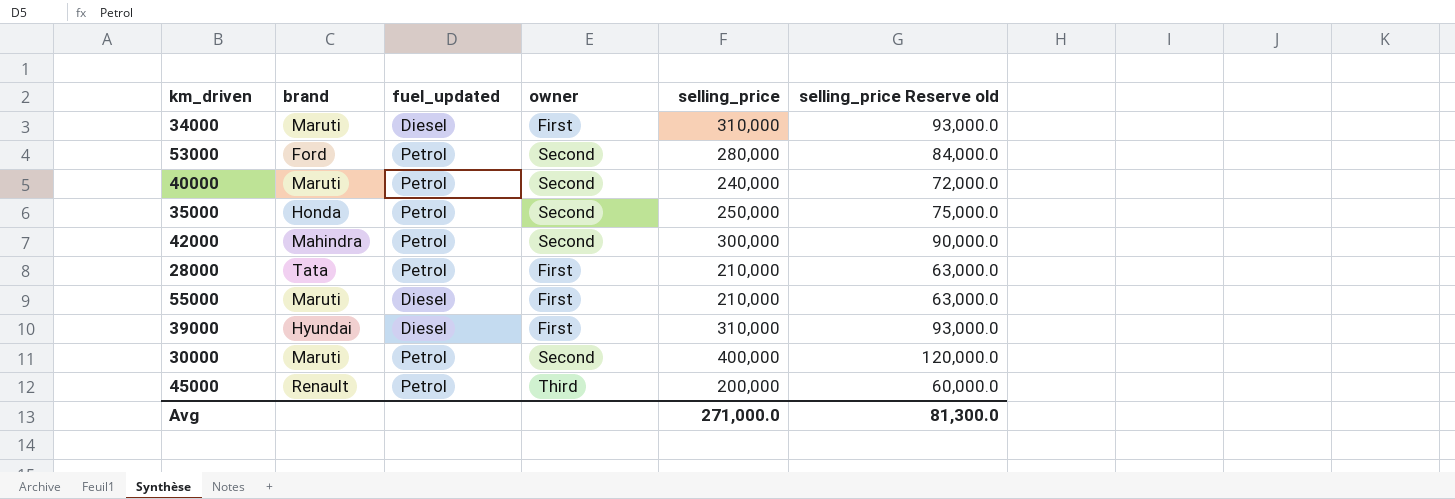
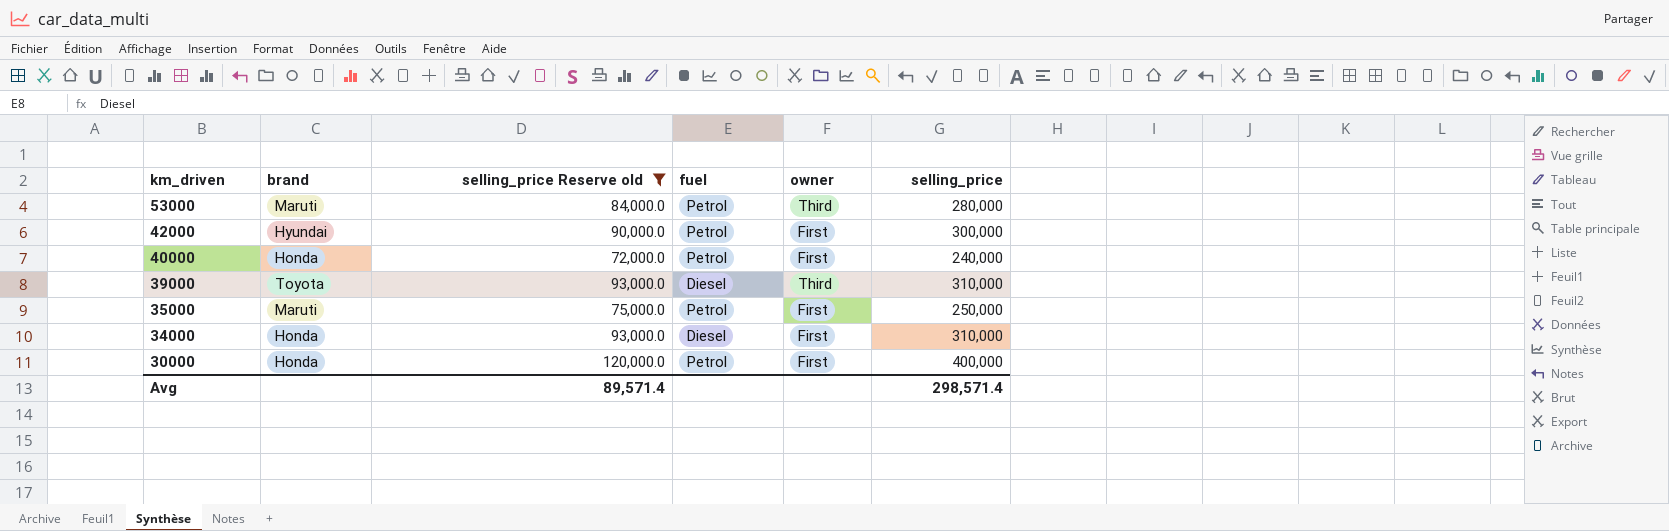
filter: none -> selling_price Reserve old >= 72,000.0
row order: none -> km_driven descending
column selling_price Reserve old | position: 6 -> 3
column name: fuel_updated -> fuel
53000 | brand: Ford -> Maruti
53000 | owner: Second -> Third
42000 | brand: Mahindra -> Hyundai
42000 | owner: Second -> First
40000 | brand: Maruti -> Honda
40000 | owner: Second -> First
39000 | brand: Hyundai -> Toyota
39000 | owner: First -> Third
35000 | brand: Honda -> Maruti
35000 | owner: Second -> First
34000 | brand: Maruti -> Honda
30000 | brand: Maruti -> Honda
30000 | owner: Second -> First
Avg | selling_price Reserve old: 81,300.0 -> 89,571.4
Avg | selling_price: 271,000.0 -> 298,571.4

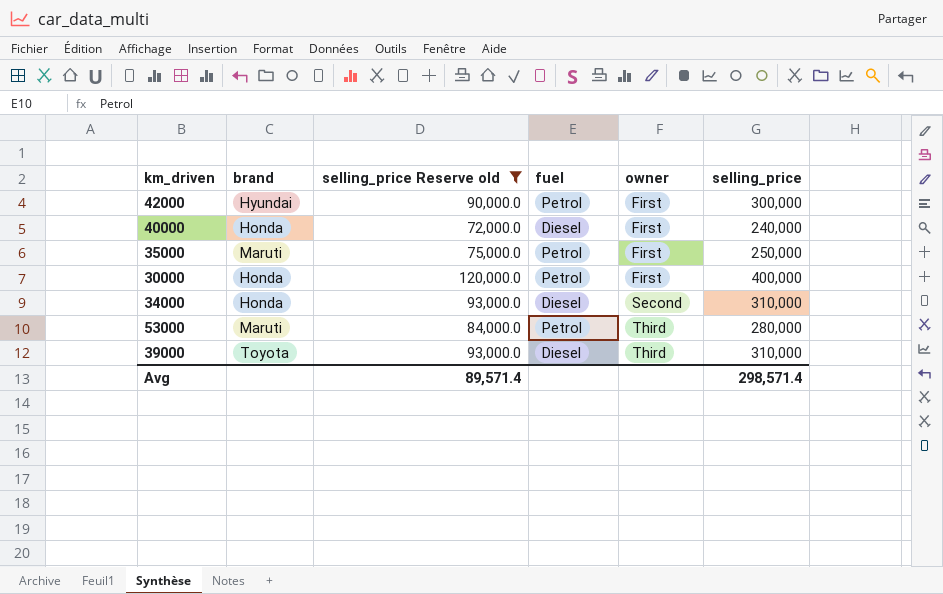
row order: km_driven descending -> owner ascending
40000 | fuel: Petrol -> Diesel
34000 | owner: First -> Second

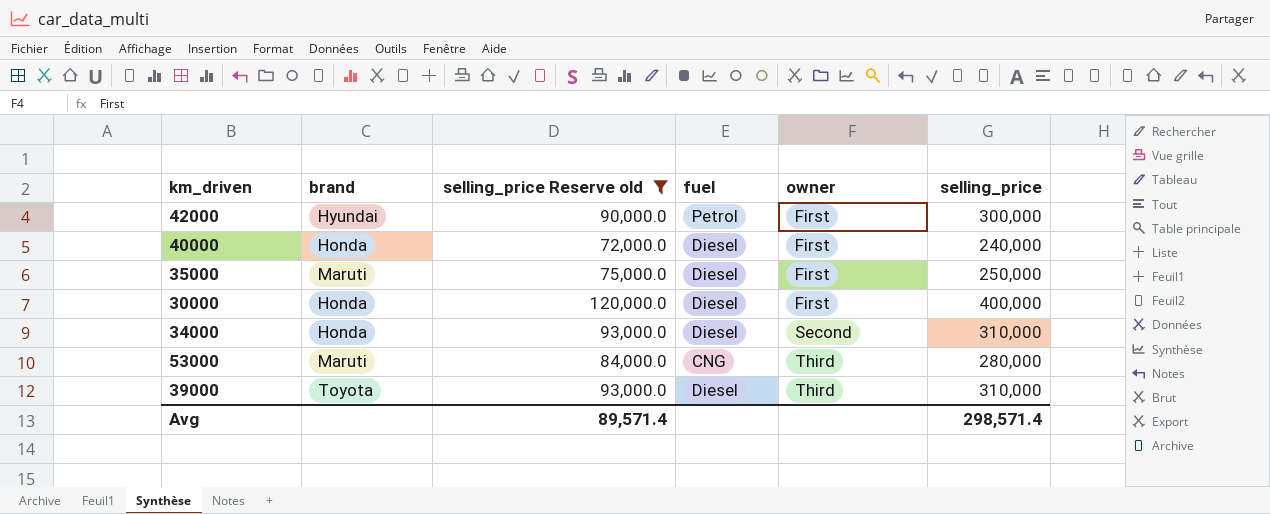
35000 | fuel: Petrol -> Diesel
30000 | fuel: Petrol -> Diesel
53000 | fuel: Petrol -> CNG

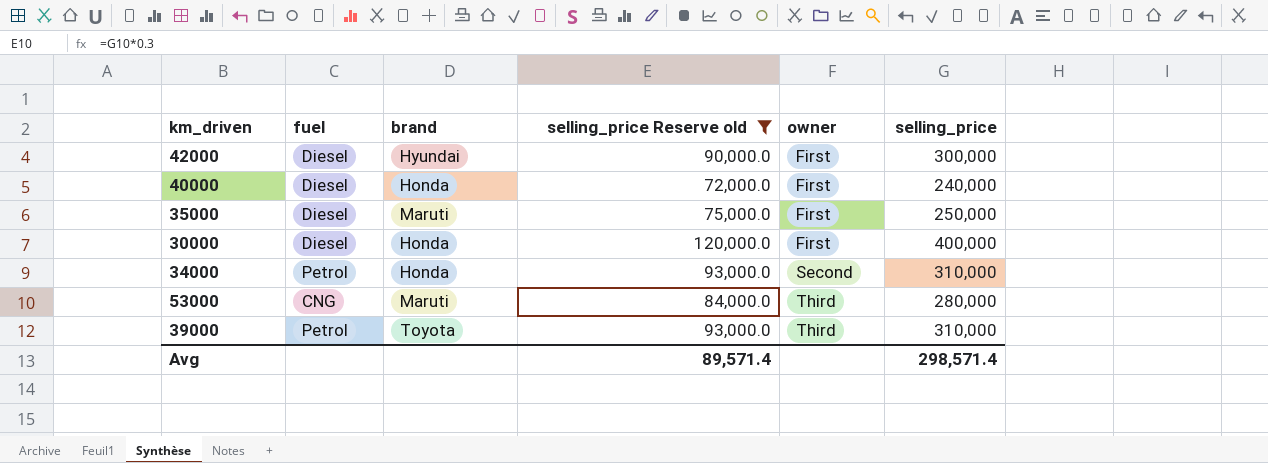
column fuel | position: 4 -> 2
42000 | fuel: Petrol -> Diesel
34000 | fuel: Diesel -> Petrol
39000 | fuel: Diesel -> Petrol

